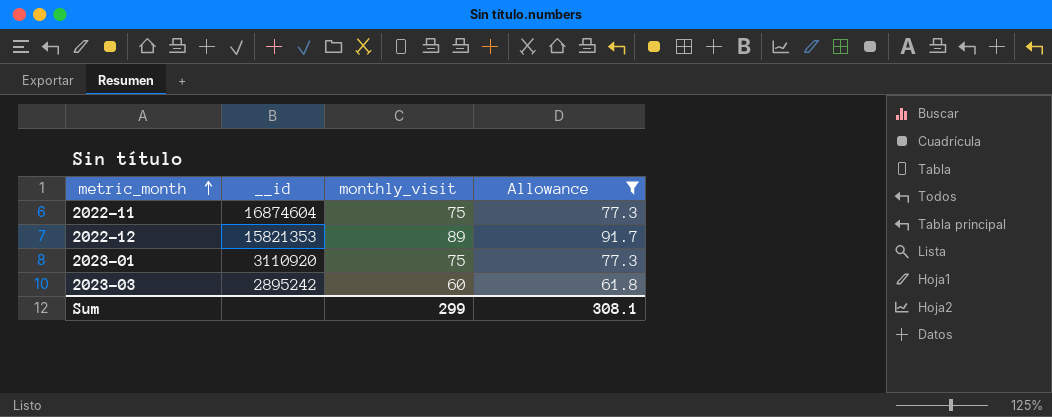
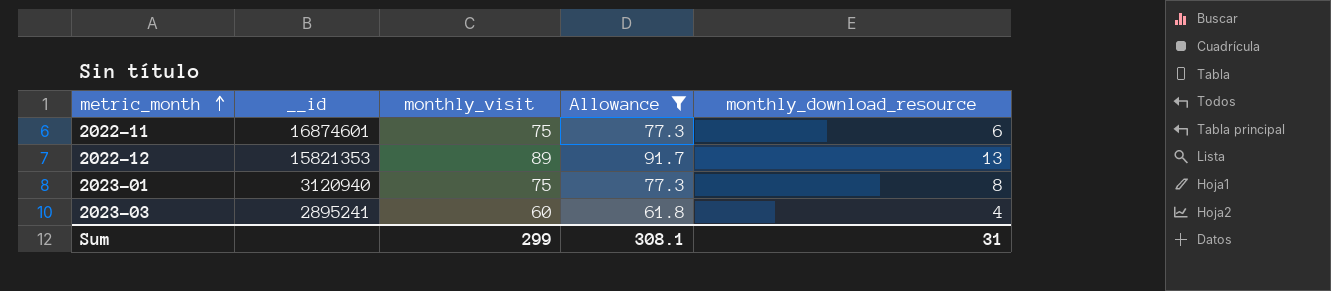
column monthly_download_resource | position: none -> 5
2022-11 | __id: 16874604 -> 16874601
2023-01 | __id: 3110920 -> 3120940
2023-03 | __id: 2895242 -> 2895241

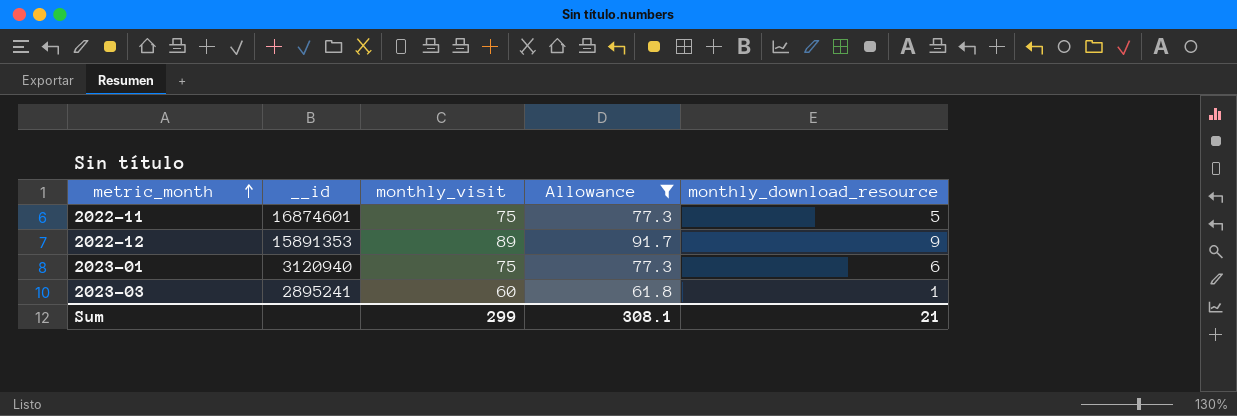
2022-11 | monthly_download_resource: 6 -> 5
2022-12 | __id: 15821353 -> 15891353
2022-12 | monthly_download_resource: 13 -> 9
2023-01 | monthly_download_resource: 8 -> 6
2023-03 | monthly_download_resource: 4 -> 1
Sum | monthly_download_resource: 31 -> 21

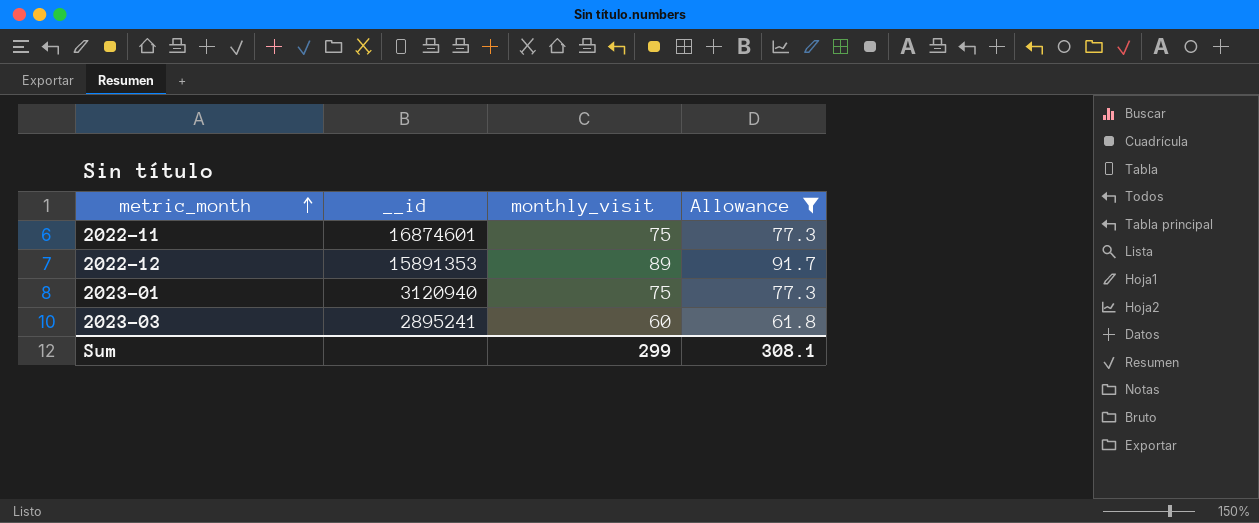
column monthly_download_resource | position: 5 -> none

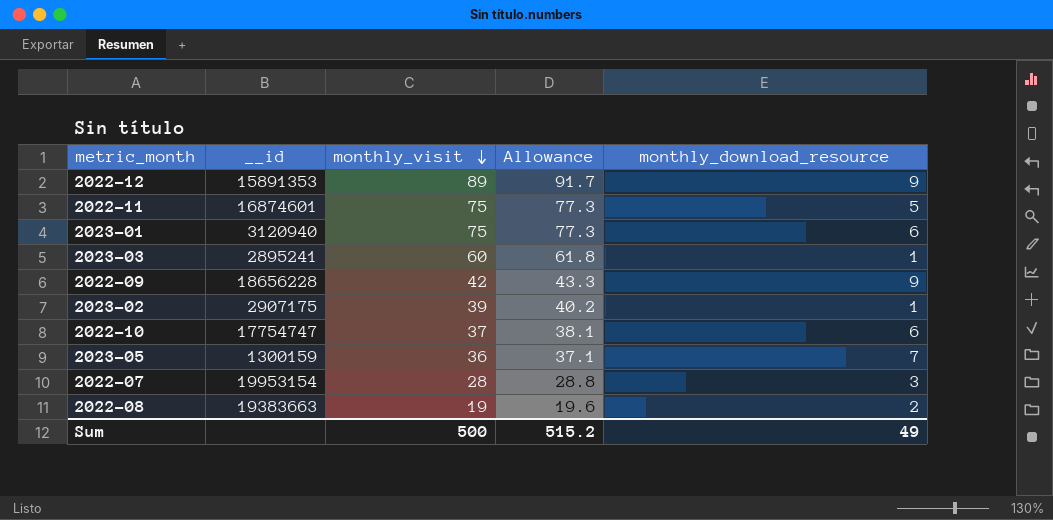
filter: Allowance >= 61.8 -> none
row order: metric_month ascending -> monthly_visit descending
column monthly_download_resource | position: none -> 5
Sum | monthly_visit: 299 -> 500
Sum | Allowance: 308.1 -> 515.2

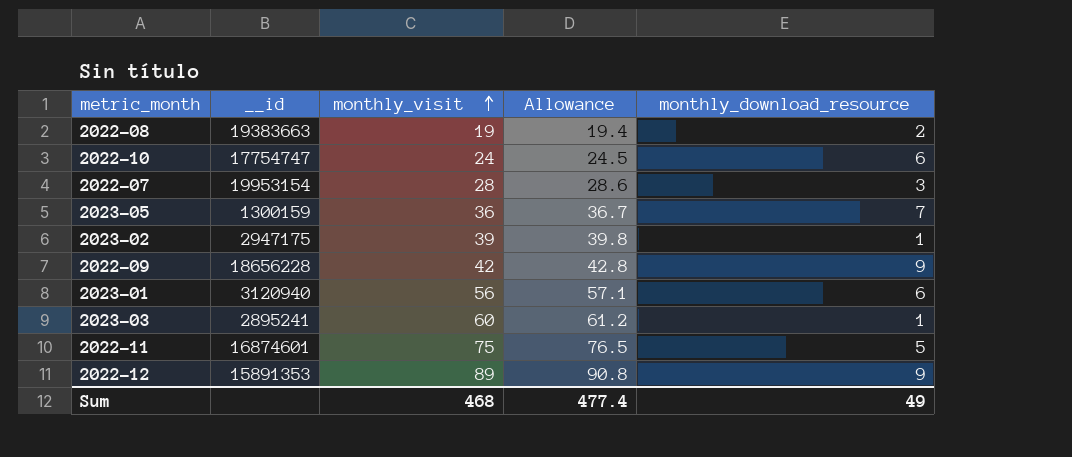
row order: monthly_visit descending -> monthly_visit ascending
column Allowance | formula: [monthly_visit] * 1.03 -> [monthly_visit] * 1.02
2022-10 | monthly_visit: 37 -> 24
2023-02 | __id: 2907175 -> 2947175
2023-01 | monthly_visit: 75 -> 56
Sum | monthly_visit: 500 -> 468
Sum | Allowance: 515.2 -> 477.4

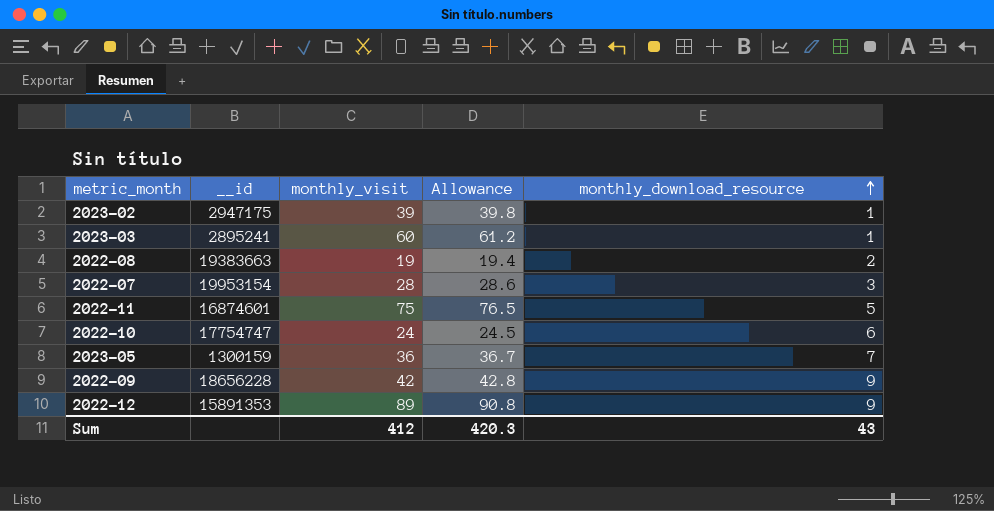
row order: monthly_visit ascending -> monthly_download_resource ascending
row 2023-01: 3120940 | 56 | 57.1 | 6 -> none
Sum | monthly_visit: 468 -> 412
Sum | Allowance: 477.4 -> 420.3
Sum | monthly_download_resource: 49 -> 43

